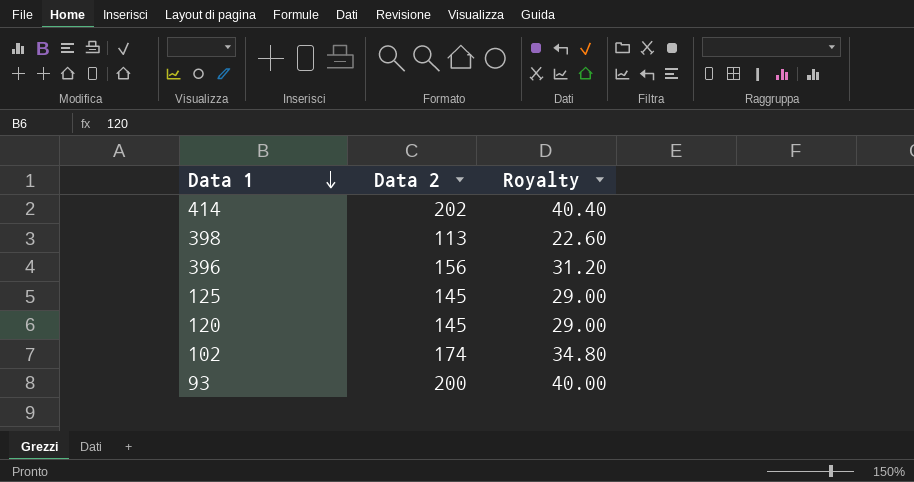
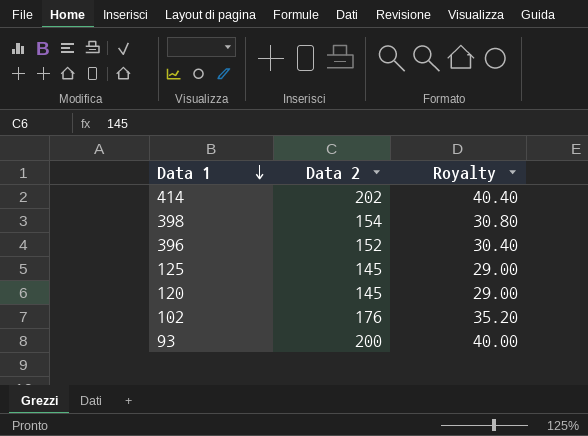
398 | Data 2: 113 -> 154
398 | Royalty: 22.60 -> 30.80
396 | Data 2: 156 -> 152
396 | Royalty: 31.20 -> 30.40
102 | Data 2: 174 -> 176
102 | Royalty: 34.80 -> 35.20

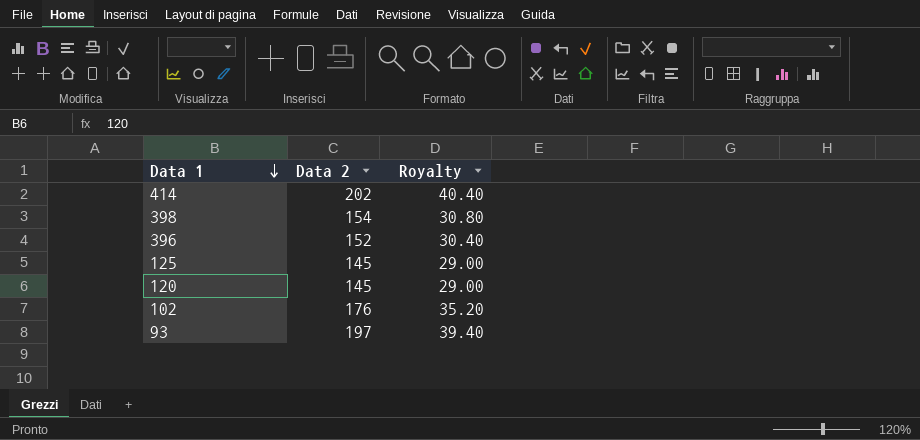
93 | Data 2: 200 -> 197
93 | Royalty: 40.00 -> 39.40

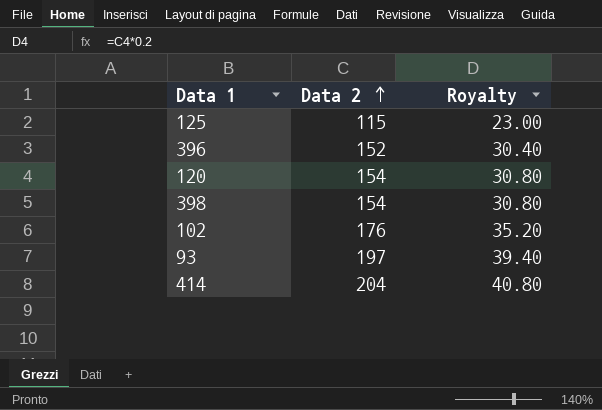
row order: Data 1 descending -> Data 2 ascending
125 | Data 2: 145 -> 115
125 | Royalty: 29.00 -> 23.00
120 | Data 2: 145 -> 154
120 | Royalty: 29.00 -> 30.80
414 | Data 2: 202 -> 204
414 | Royalty: 40.40 -> 40.80

